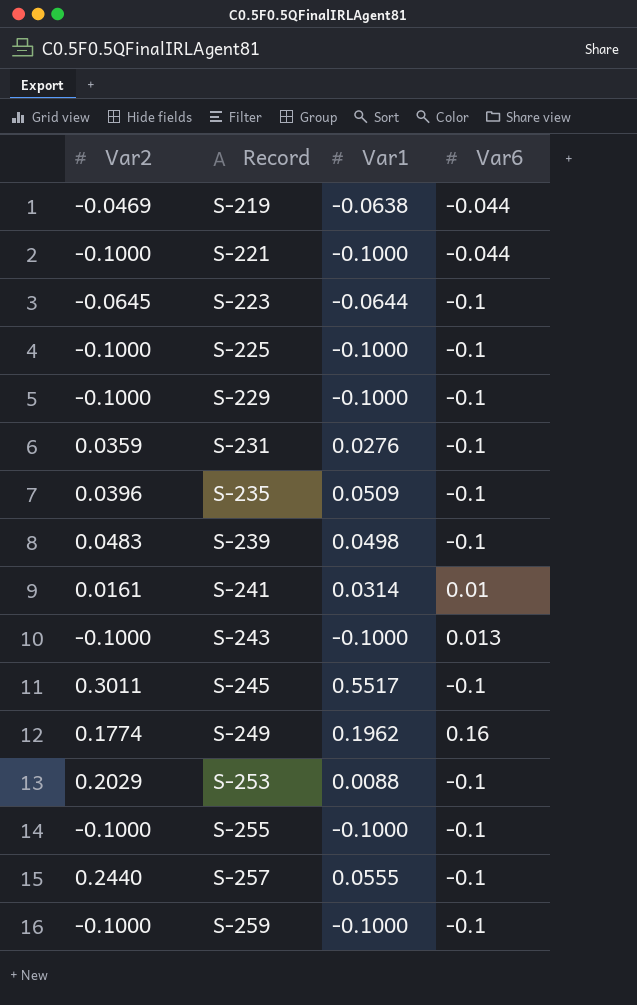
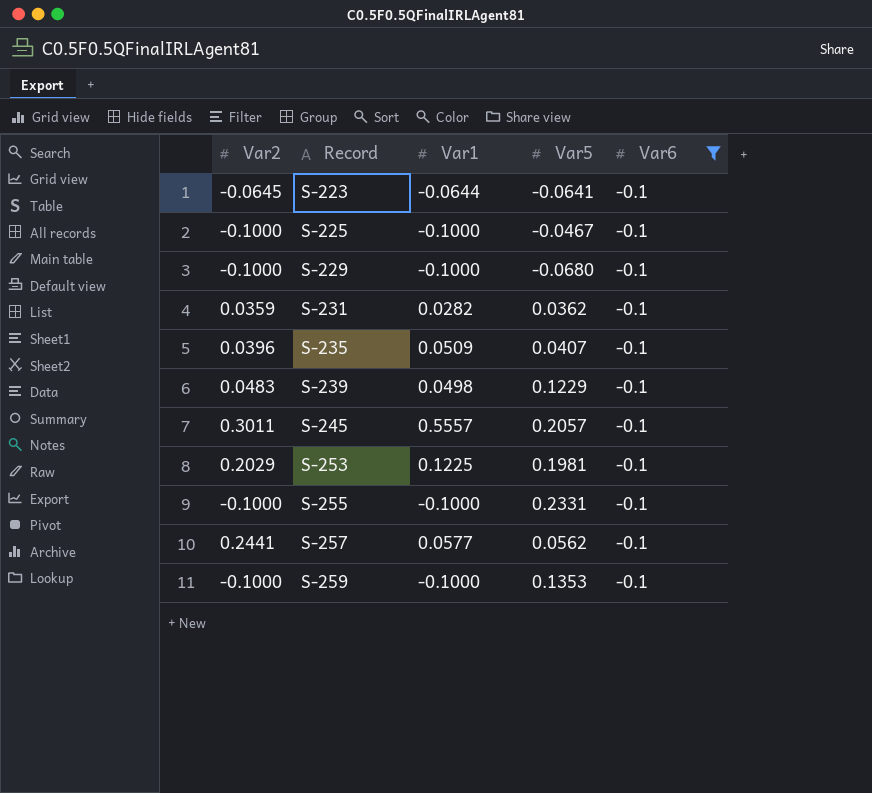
filter: none -> Var6 = -0.1
column Var5 | position: none -> 4
S-231 | Var1: 0.0276 -> 0.0282
S-245 | Var1: 0.5517 -> 0.5557
S-253 | Var1: 0.0088 -> 0.1225
S-257 | Var2: 0.2440 -> 0.2441
S-257 | Var1: 0.0555 -> 0.0577

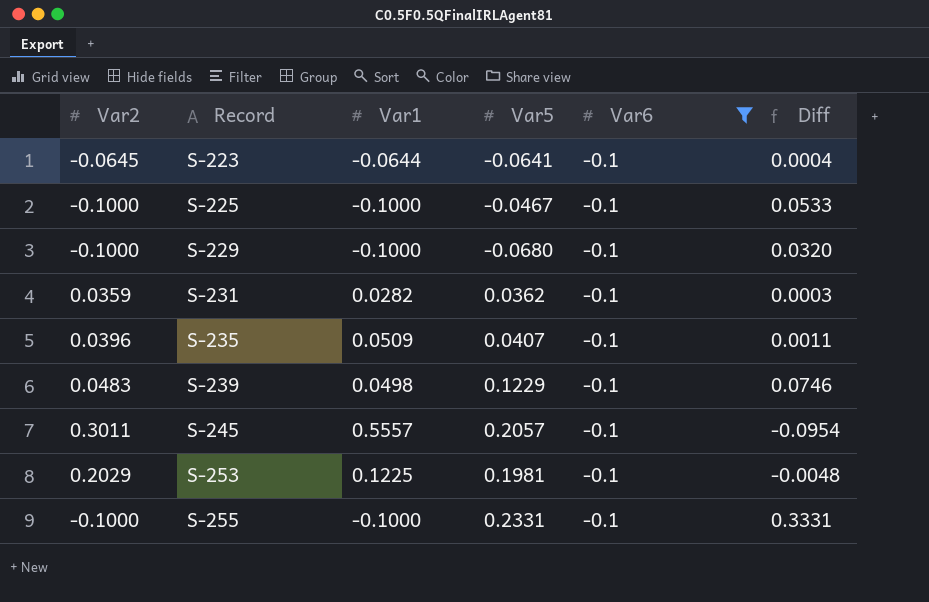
column Diff | formula: none -> [Var5] - [Var2]
row S-257: 0.2441 | 0.0577 | 0.0562 | -0.1 -> none
row S-259: -0.1000 | -0.1000 | 0.1353 | -0.1 -> none

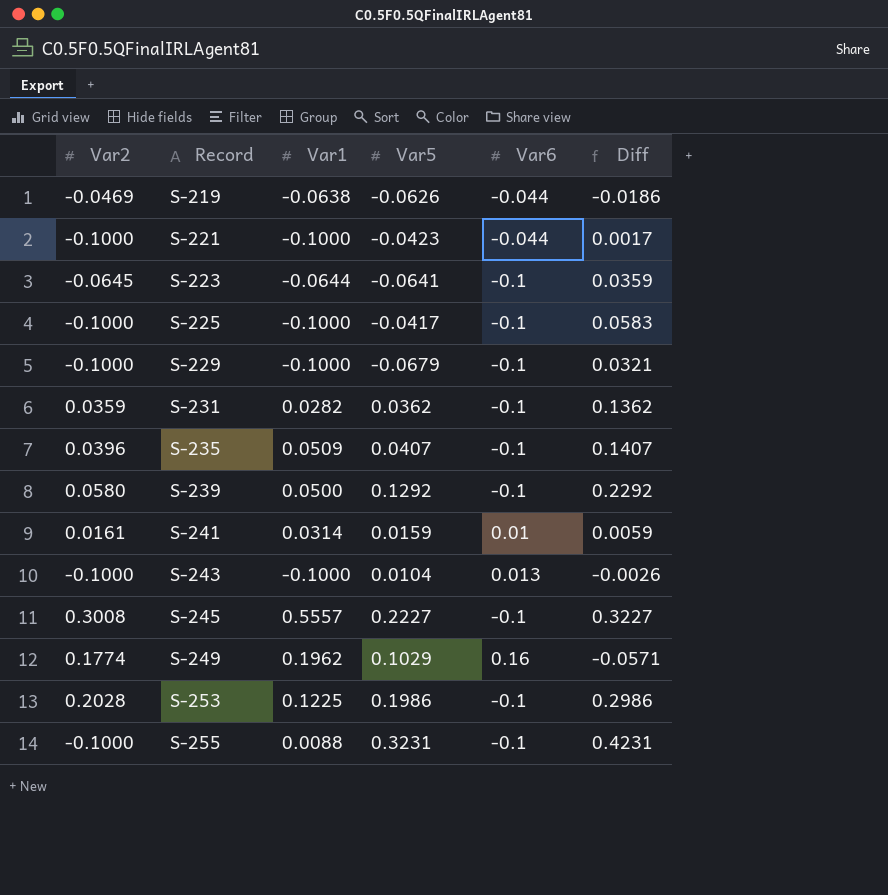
filter: Var6 = -0.1 -> none
column Diff | formula: [Var5] - [Var2] -> [Var5] - [Var6]
S-225 | Var5: -0.0467 -> -0.0417
S-229 | Var5: -0.0680 -> -0.0679
S-239 | Var2: 0.0483 -> 0.0580
S-239 | Var1: 0.0498 -> 0.0500
S-239 | Var5: 0.1229 -> 0.1292
S-245 | Var2: 0.3011 -> 0.3008
S-245 | Var5: 0.2057 -> 0.2227
S-253 | Var2: 0.2029 -> 0.2028
S-253 | Var5: 0.1981 -> 0.1986
S-255 | Var1: -0.1000 -> 0.0088
S-255 | Var5: 0.2331 -> 0.3231

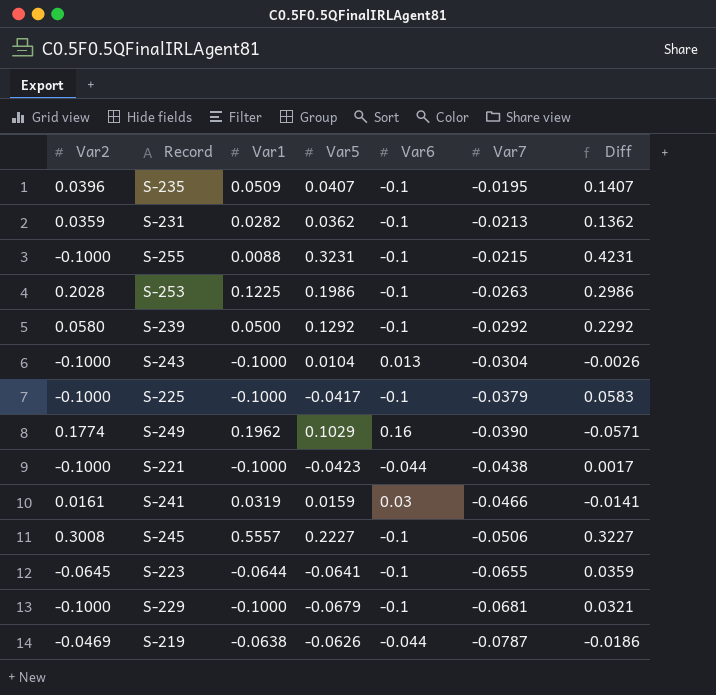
row order: Record ascending -> Var7 descending
column Var7 | position: none -> 6
S-241 | Var1: 0.0314 -> 0.0319
S-241 | Var6: 0.01 -> 0.03
S-241 | Diff: 0.0059 -> -0.0141

